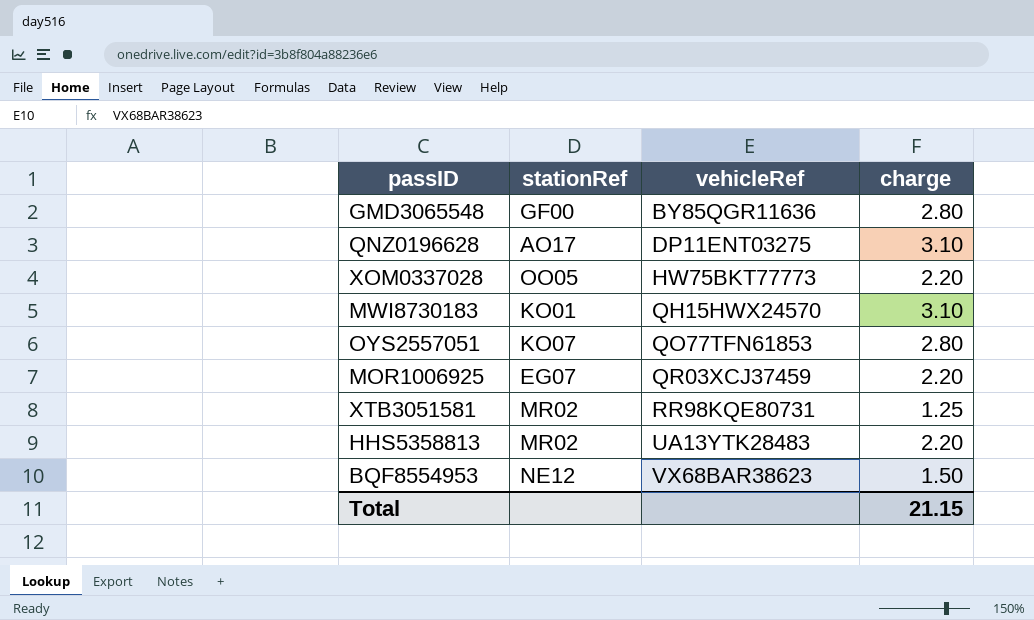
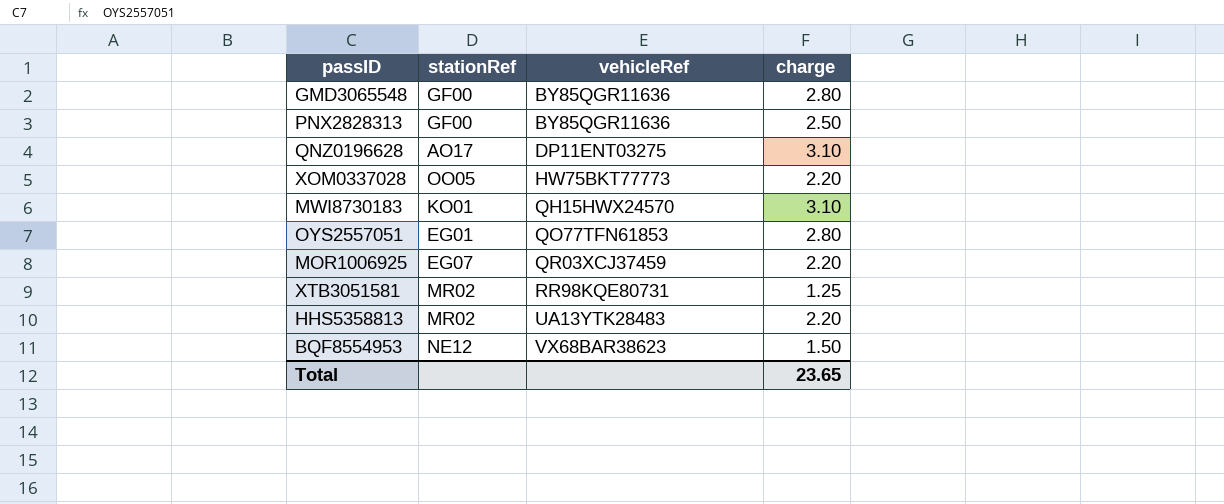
row PNX2828313: none -> GF00 | BY85QGR11636 | 2.50
OYS2557051 | stationRef: KO07 -> EG01
Total | charge: 21.15 -> 23.65

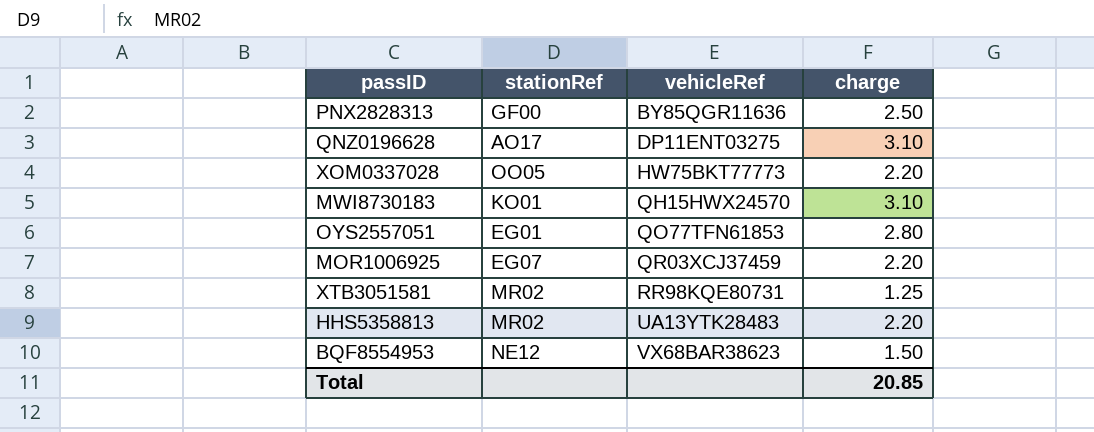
row GMD3065548: GF00 | BY85QGR11636 | 2.80 -> none
Total | charge: 23.65 -> 20.85

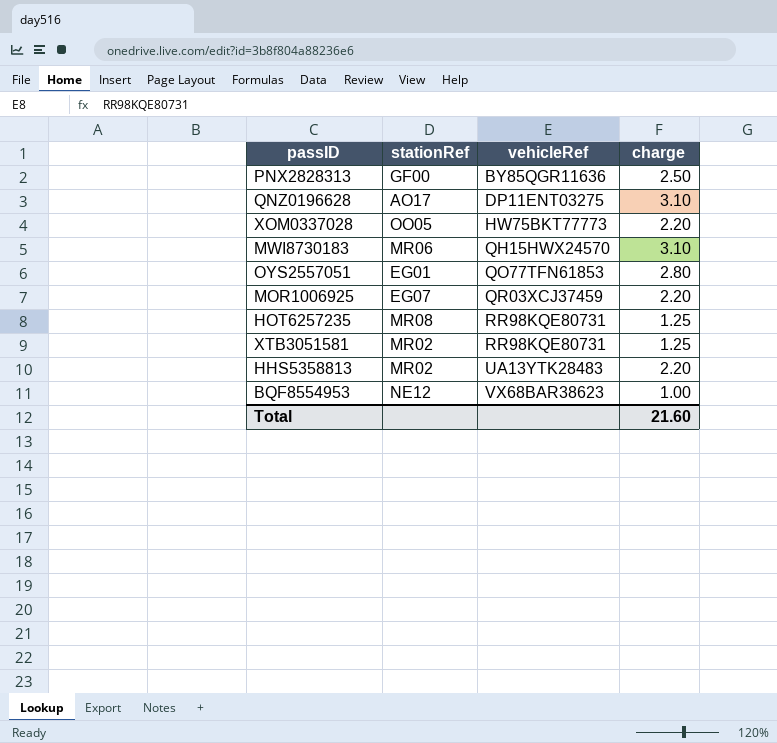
MWI8730183 | stationRef: KO01 -> MR06
row HOT6257235: none -> MR08 | RR98KQE80731 | 1.25
BQF8554953 | charge: 1.50 -> 1.00
Total | charge: 20.85 -> 21.60

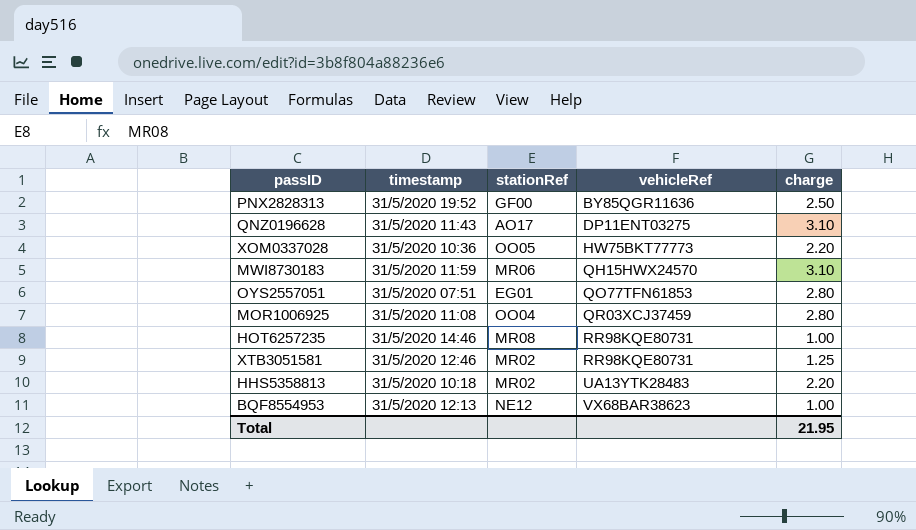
column timestamp | position: none -> 2
MOR1006925 | stationRef: EG07 -> OO04
MOR1006925 | charge: 2.20 -> 2.80
HOT6257235 | charge: 1.25 -> 1.00
Total | charge: 21.60 -> 21.95

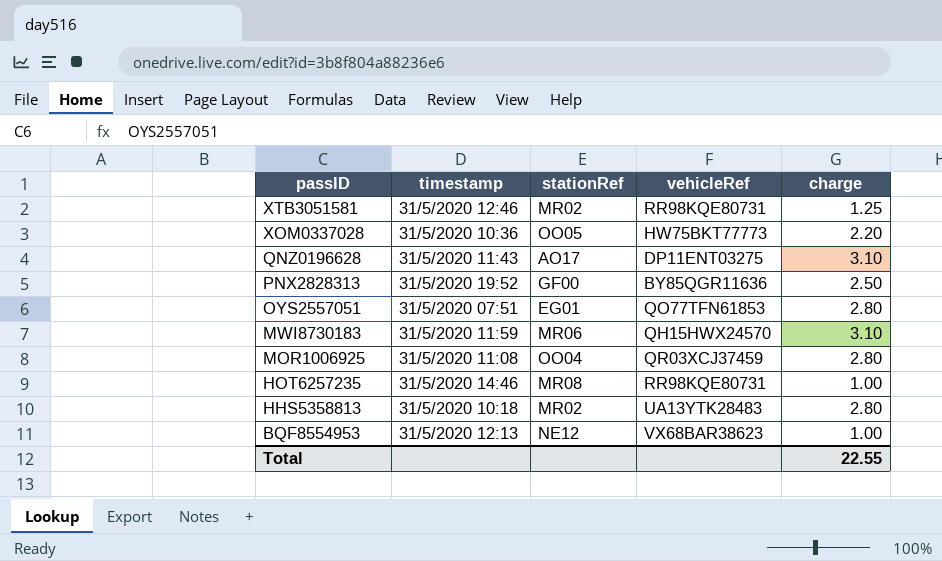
row order: vehicleRef ascending -> passID descending
HHS5358813 | charge: 2.20 -> 2.80
Total | charge: 21.95 -> 22.55

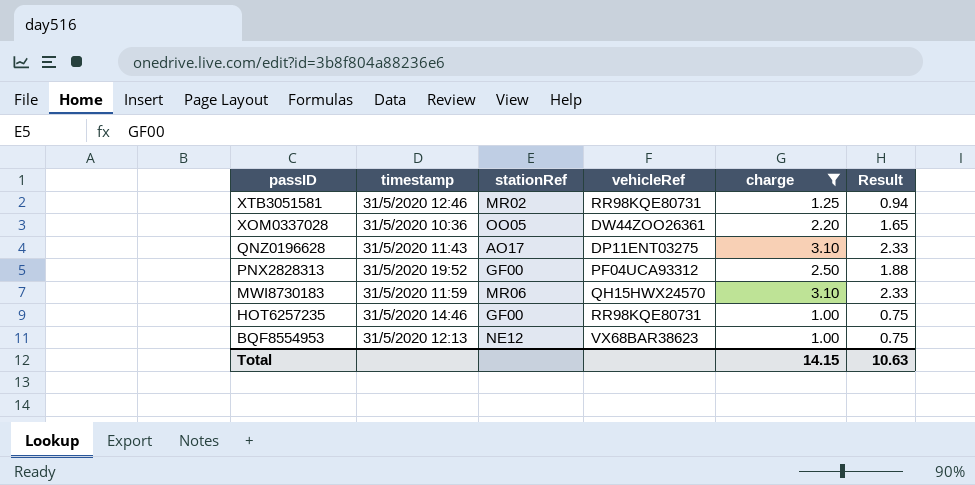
filter: none -> charge != 2.80
column Result | formula: none -> [charge] * 0.75
XOM0337028 | vehicleRef: HW75BKT77773 -> DW44ZOO26361
PNX2828313 | vehicleRef: BY85QGR11636 -> PF04UCA93312
HOT6257235 | stationRef: MR08 -> GF00
Total | charge: 22.55 -> 14.15

